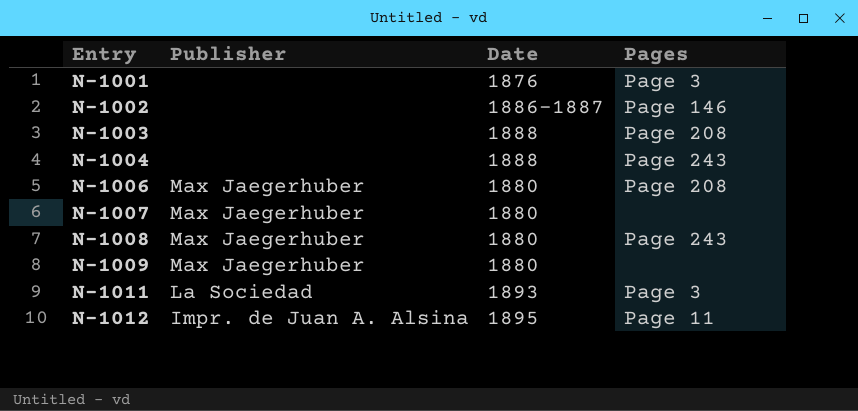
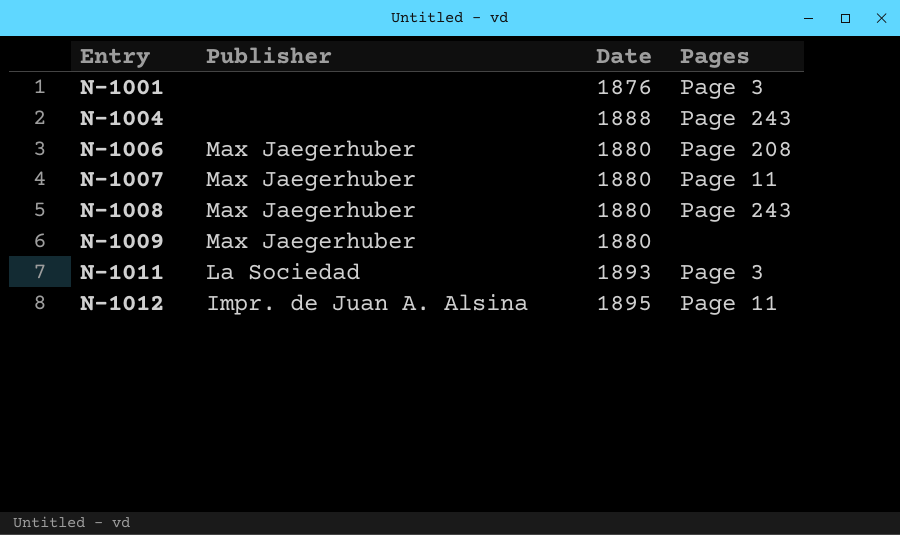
row N-1002: none | 1886-1887 | Page 146 -> none
row N-1003: none | 1888 | Page 208 -> none
N-1007 | Pages: none -> Page 11

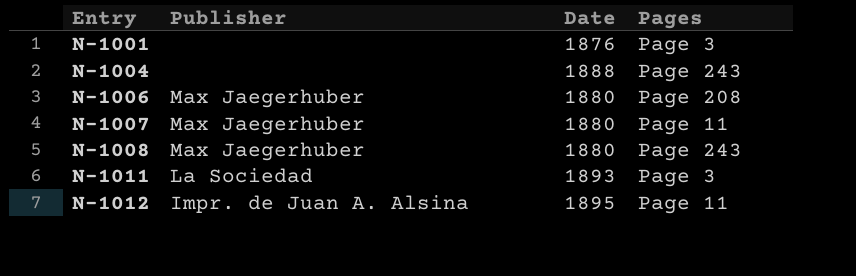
row N-1009: Max Jaegerhuber | 1880 | none -> none

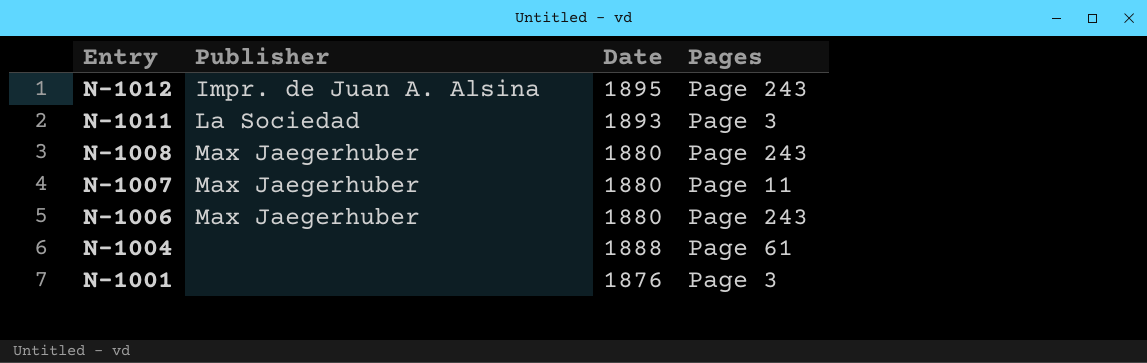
row order: Entry ascending -> Entry descending
N-1012 | Pages: Page 11 -> Page 243
N-1006 | Pages: Page 208 -> Page 243
N-1004 | Pages: Page 243 -> Page 61

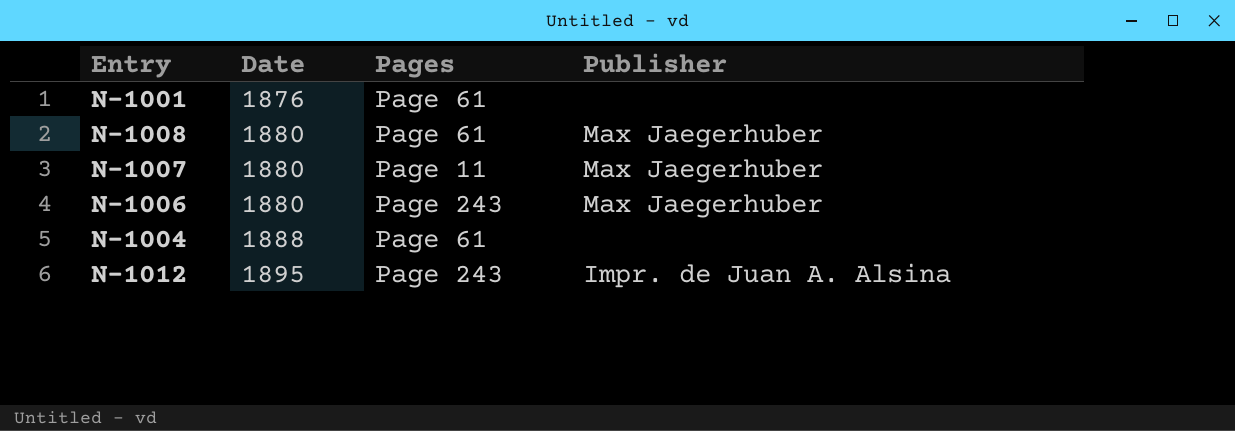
row order: Entry descending -> Date ascending
column Publisher | position: 2 -> 4
row N-1011: La Sociedad | 1893 | Page 3 -> none
N-1001 | Pages: Page 3 -> Page 61
N-1008 | Pages: Page 243 -> Page 61

